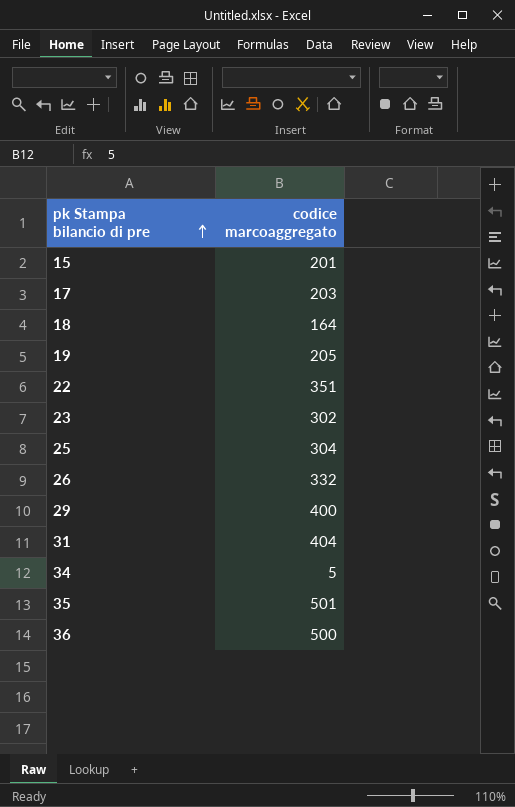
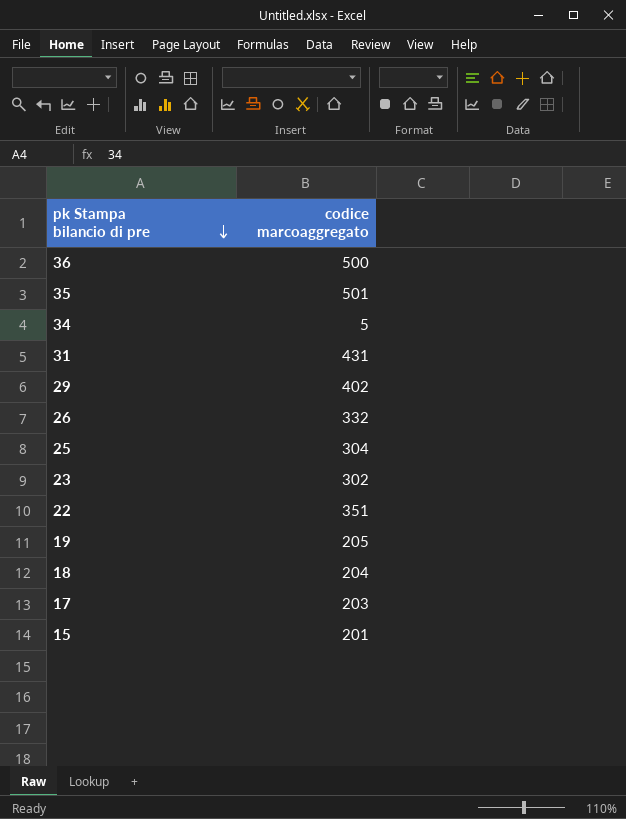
row order: pk Stampa bilancio di pre ascending -> pk Stampa bilancio di pre descending
31 | codice marcoaggregato: 404 -> 431
29 | codice marcoaggregato: 400 -> 402
18 | codice marcoaggregato: 164 -> 204

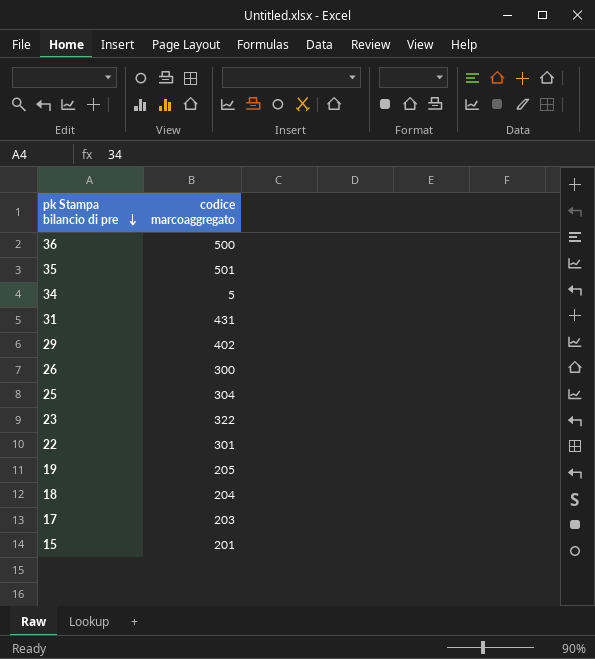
26 | codice marcoaggregato: 332 -> 300
23 | codice marcoaggregato: 302 -> 322
22 | codice marcoaggregato: 351 -> 301

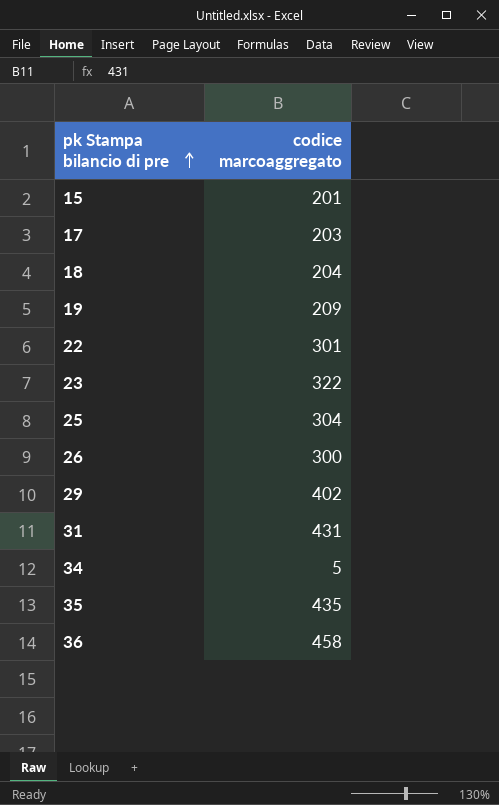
row order: pk Stampa bilancio di pre descending -> pk Stampa bilancio di pre ascending
19 | codice marcoaggregato: 205 -> 209
35 | codice marcoaggregato: 501 -> 435
36 | codice marcoaggregato: 500 -> 458

